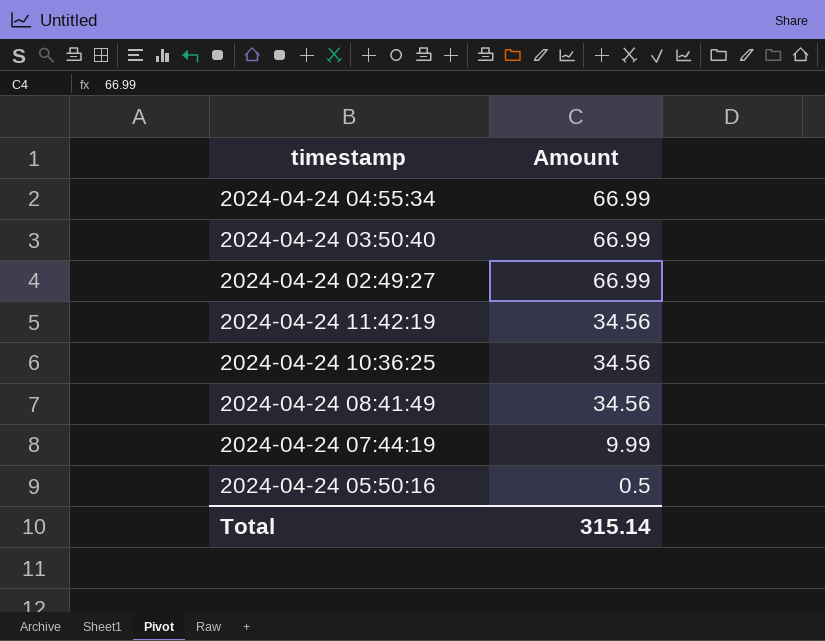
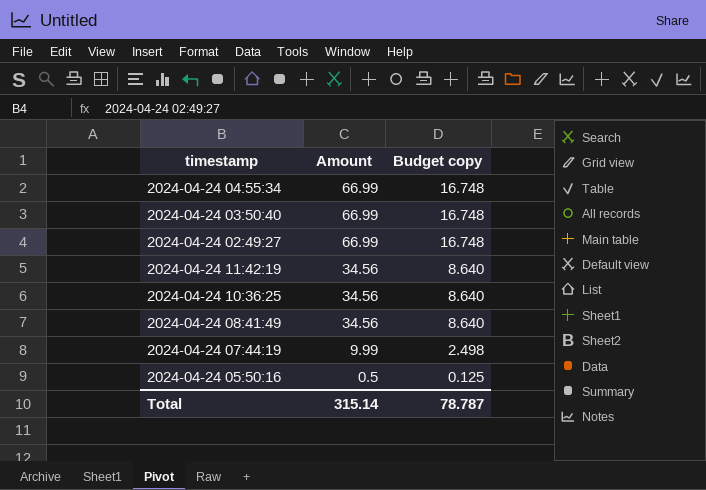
column Budget copy | formula: none -> [Amount] * 0.25

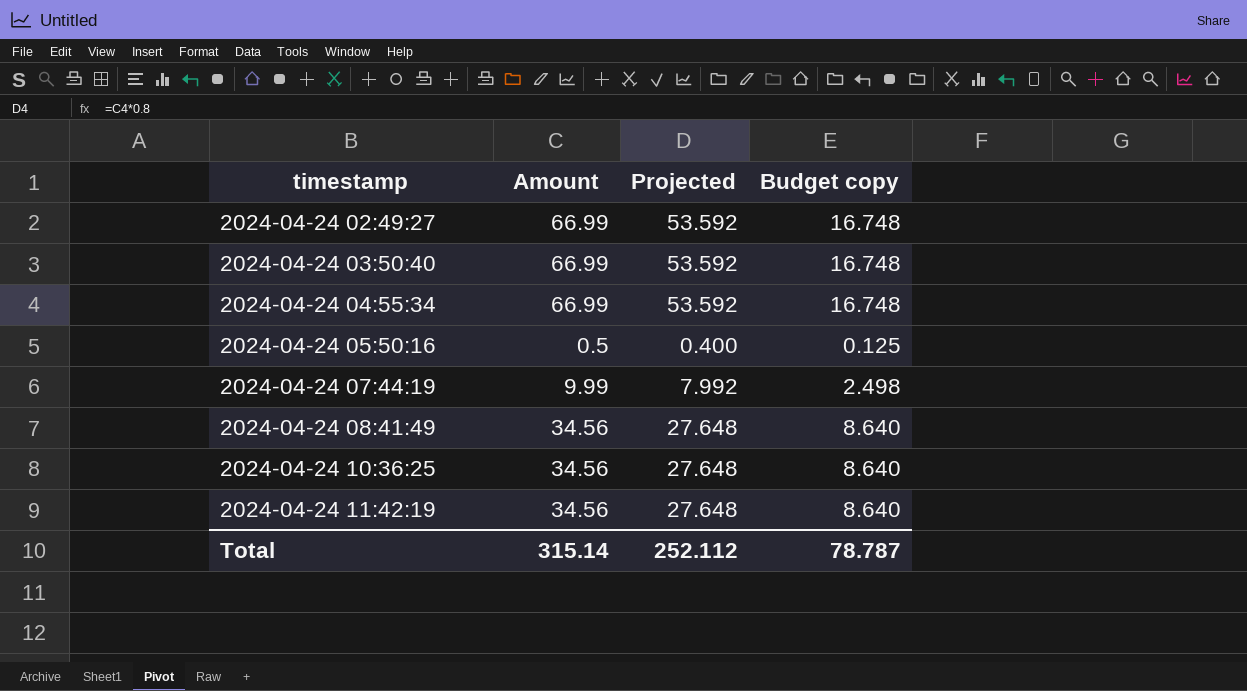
row order: Amount descending -> timestamp ascending
column Projected | formula: none -> [Amount] * 0.8

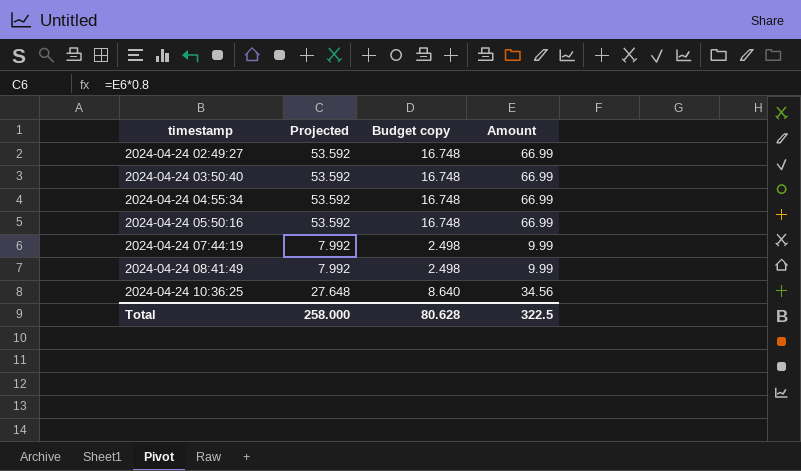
column Amount | position: 2 -> 4
row 2024-04-24 11:42:19: 34.56 | 27.648 | 8.640 -> none
2024-04-24 05:50:16 | Projected: 0.400 -> 53.592
2024-04-24 05:50:16 | Budget copy: 0.125 -> 16.748
2024-04-24 05:50:16 | Amount: 0.5 -> 66.99
2024-04-24 08:41:49 | Projected: 27.648 -> 7.992
2024-04-24 08:41:49 | Budget copy: 8.640 -> 2.498
2024-04-24 08:41:49 | Amount: 34.56 -> 9.99
Total | Projected: 252.112 -> 258.000
Total | Budget copy: 78.787 -> 80.628
Total | Amount: 315.14 -> 322.5

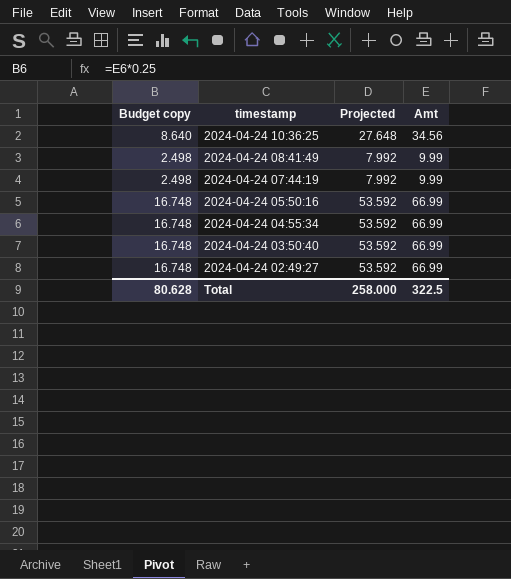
row order: timestamp ascending -> timestamp descending
column Budget copy | position: 3 -> 1
column name: Amount -> Amt

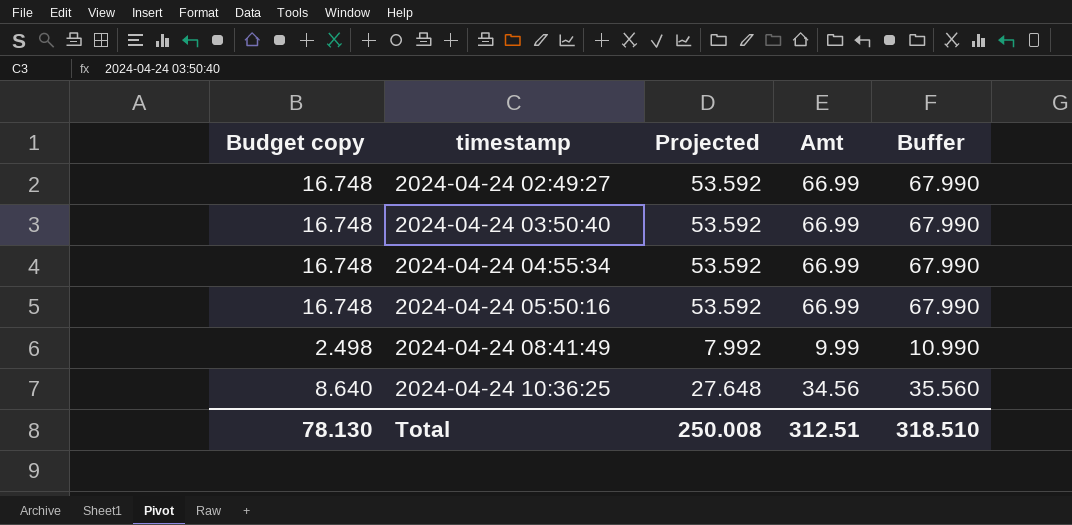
row order: timestamp descending -> timestamp ascending
column Buffer | formula: none -> [Amt] + 1
row 2024-04-24 07:44:19: 2.498 | 7.992 | 9.99 -> none
Total | Budget copy: 80.628 -> 78.130
Total | Projected: 258.000 -> 250.008
Total | Amt: 322.5 -> 312.51

